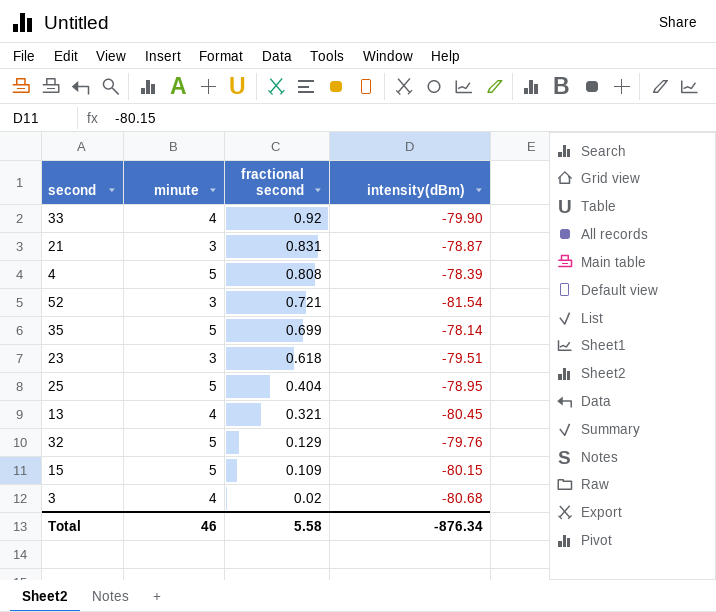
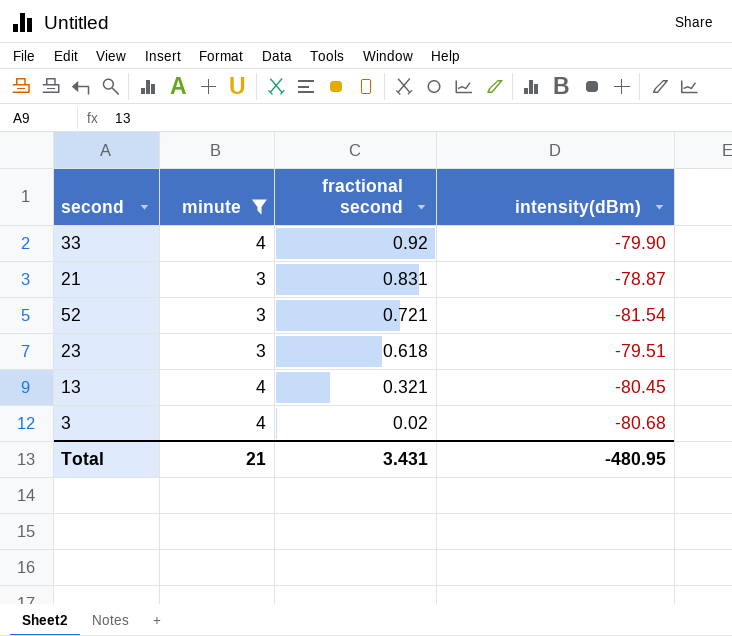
filter: none -> minute != 5
Total | minute: 46 -> 21
Total | fractional second: 5.58 -> 3.431
Total | intensity(dBm): -876.34 -> -480.95

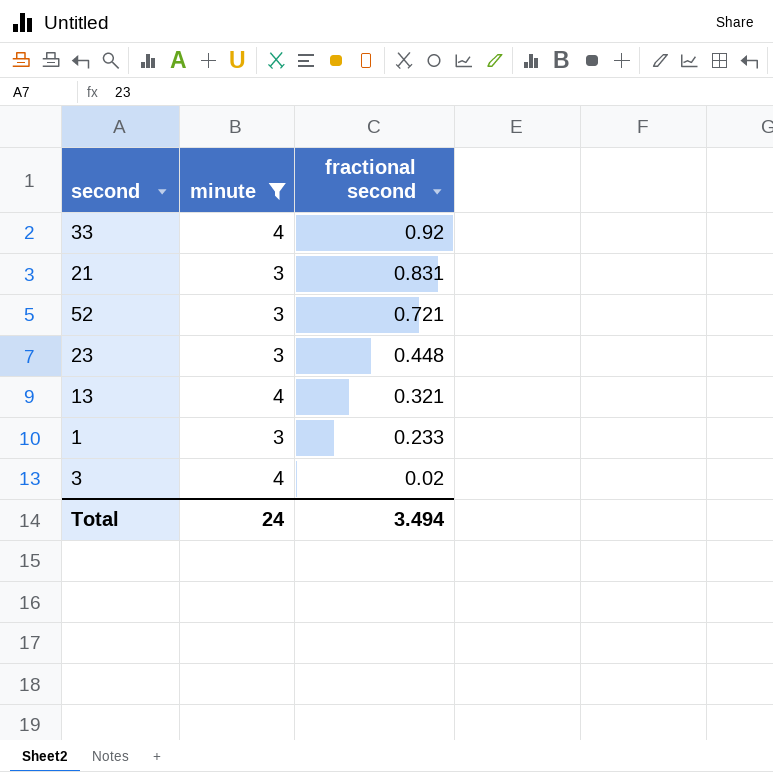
column intensity(dBm) | position: 4 -> none
23 | fractional second: 0.618 -> 0.448
row 1: none -> 3 | 0.233
Total | minute: 21 -> 24
Total | fractional second: 3.431 -> 3.494

